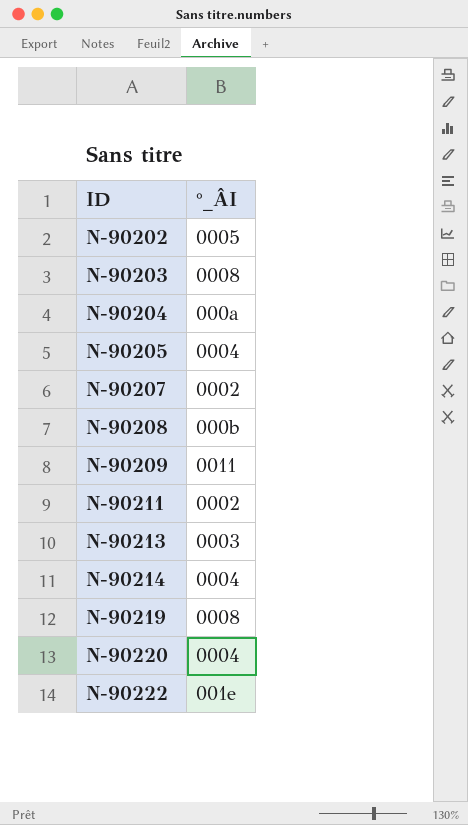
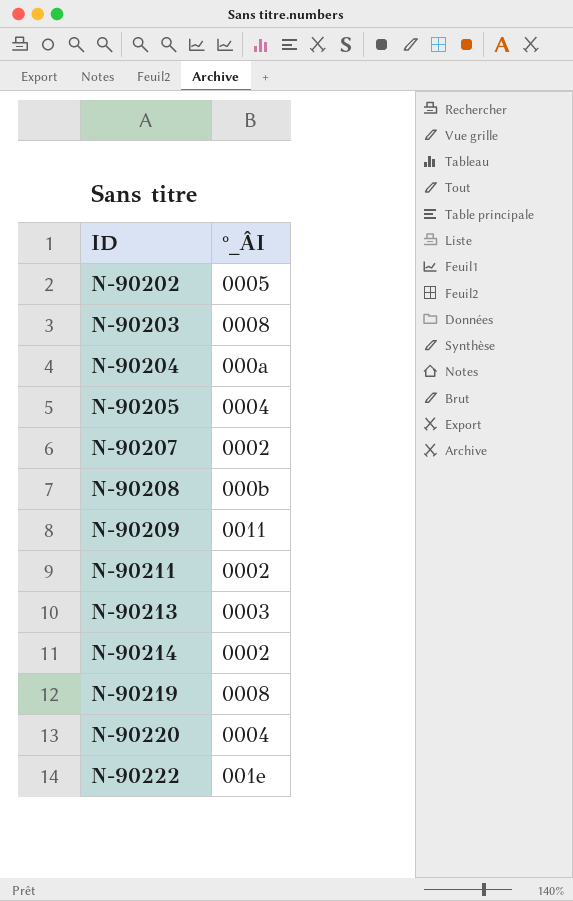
N-90214 | °_ÂI: 0004 -> 0002

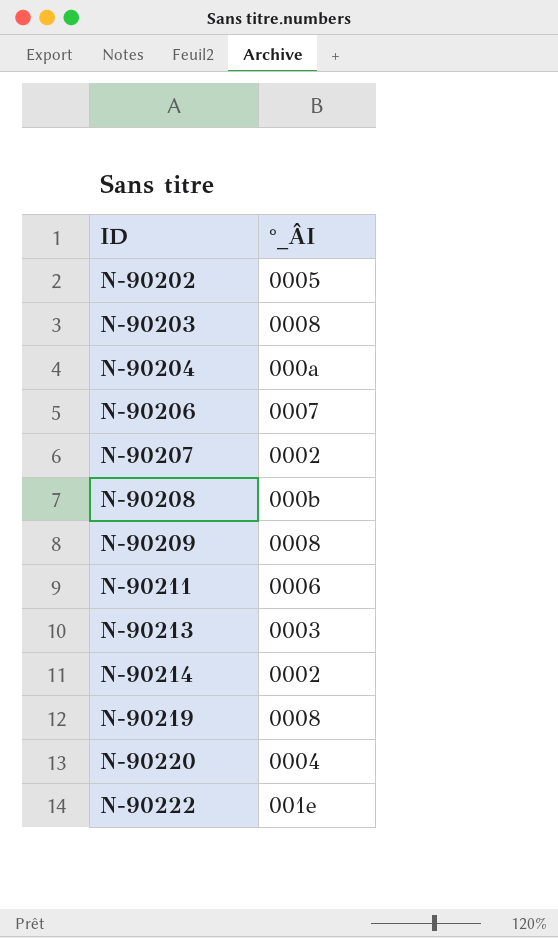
row N-90205: 0004 -> none
row N-90206: none -> 0007
N-90209 | °_ÂI: 0011 -> 0008
N-90211 | °_ÂI: 0002 -> 0006

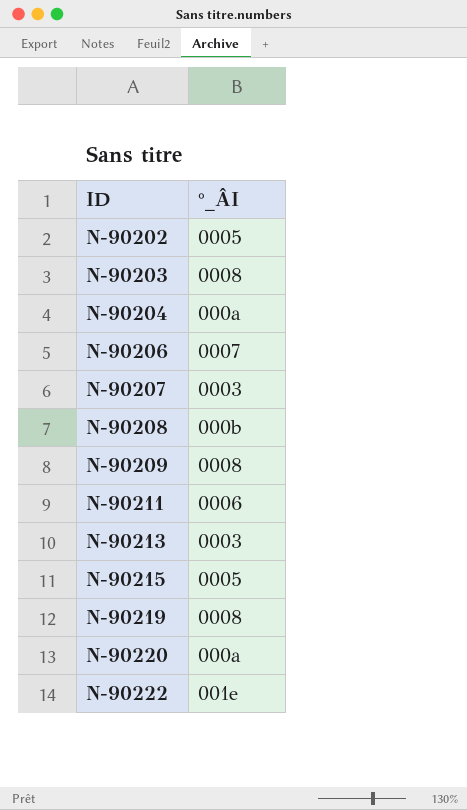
row N-90214: 0002 -> none
N-90207 | °_ÂI: 0002 -> 0003
row N-90215: none -> 0005
N-90220 | °_ÂI: 0004 -> 000a

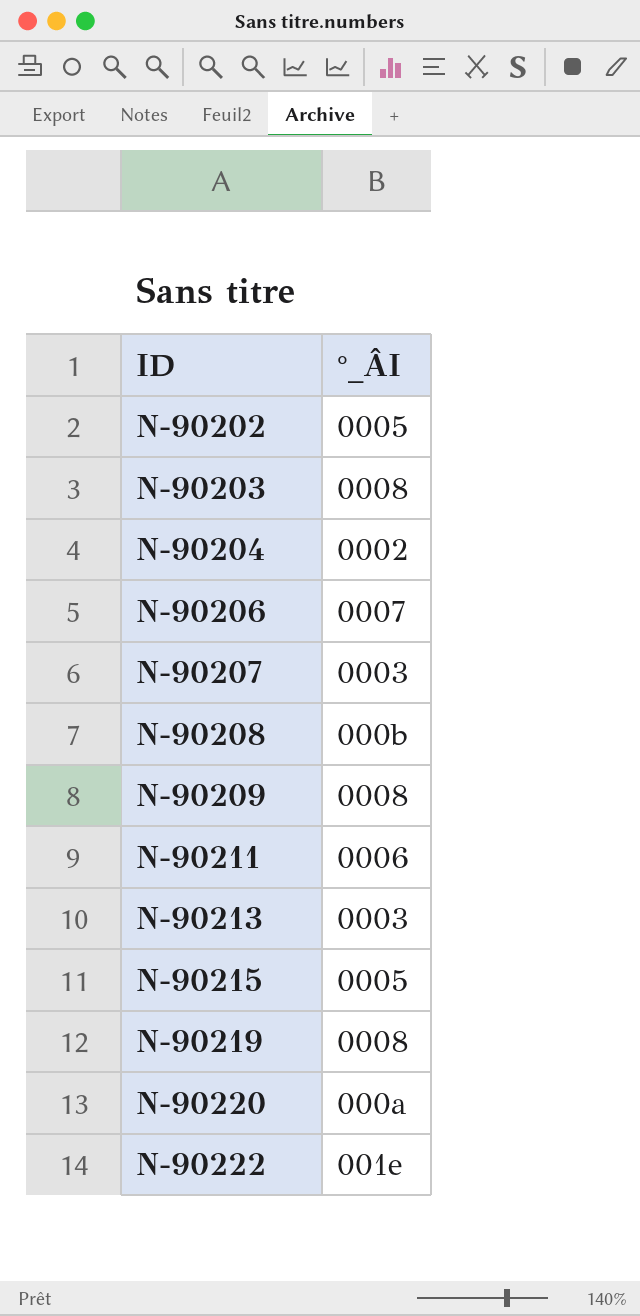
N-90204 | °_ÂI: 000a -> 0002

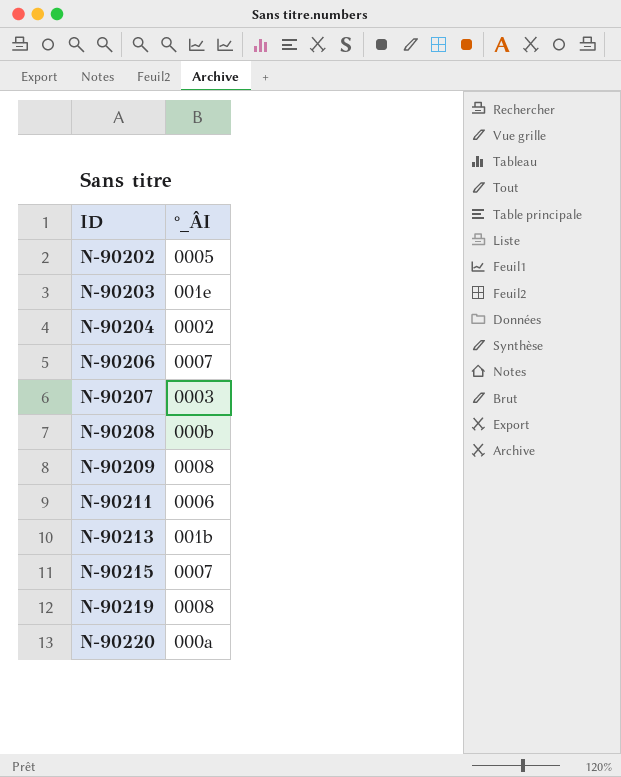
row N-90222: 001e -> none
N-90203 | °_ÂI: 0008 -> 001e
N-90213 | °_ÂI: 0003 -> 001b
N-90215 | °_ÂI: 0005 -> 0007

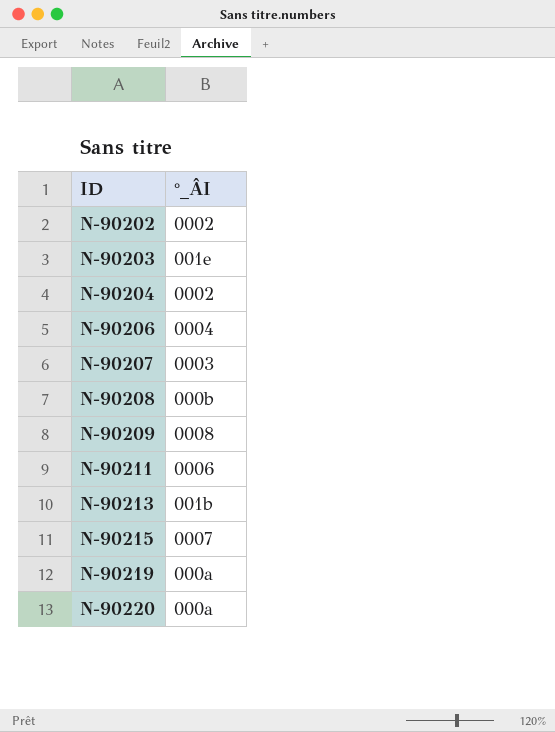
N-90202 | °_ÂI: 0005 -> 0002
N-90206 | °_ÂI: 0007 -> 0004
N-90219 | °_ÂI: 0008 -> 000a

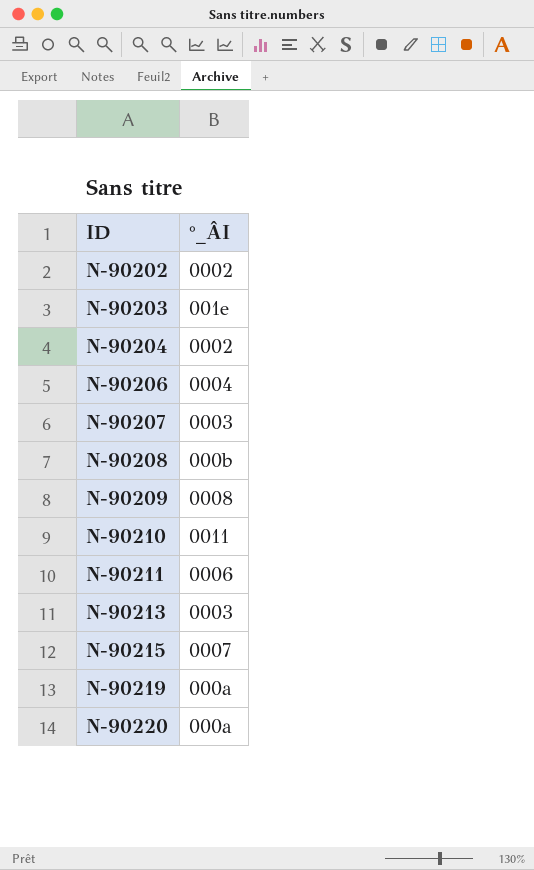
row N-90210: none -> 0011
N-90213 | °_ÂI: 001b -> 0003

